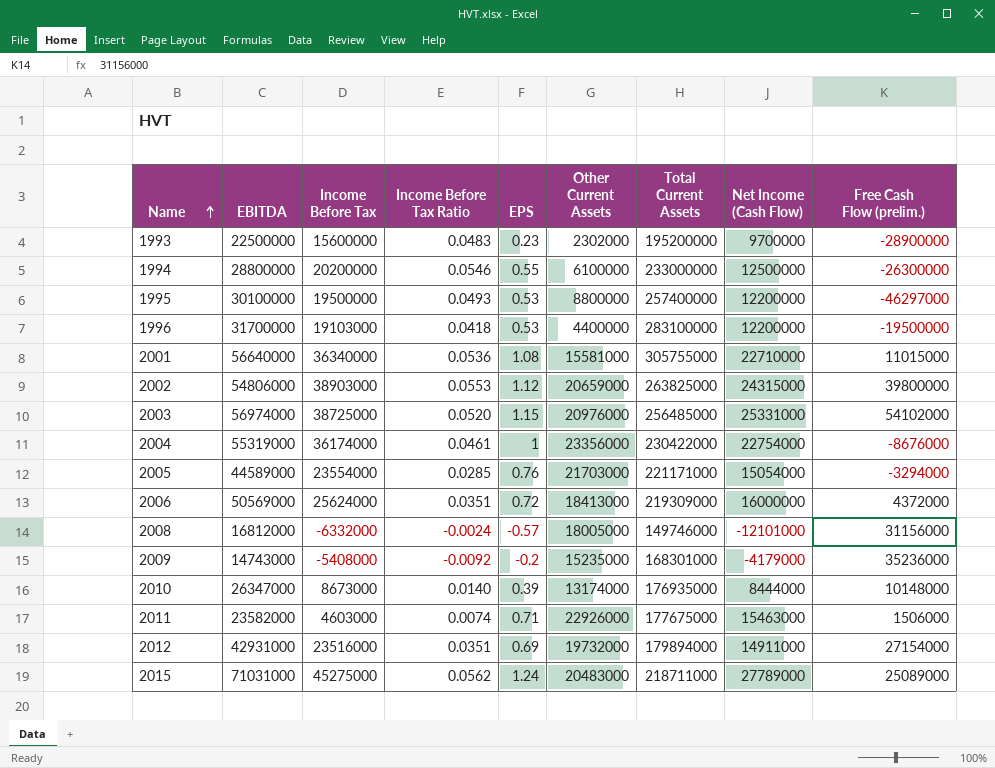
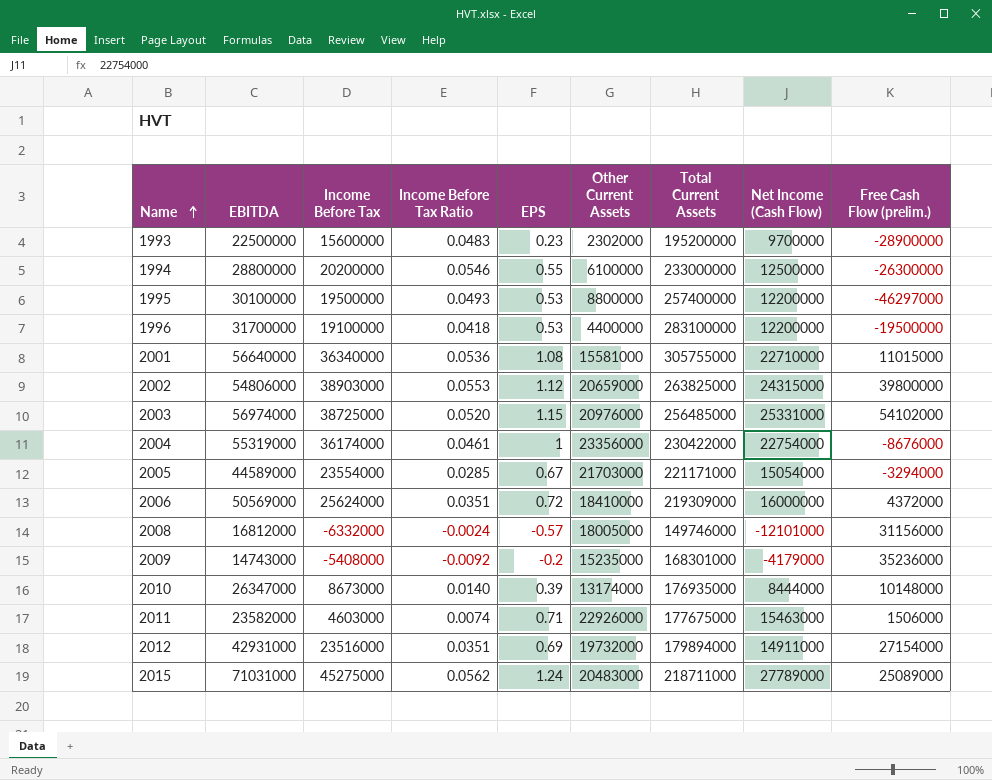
1996 | Income Before Tax: 19103000 -> 19100000
2005 | EPS: 0.76 -> 0.67
2006 | Other Current Assets: 18413000 -> 18410000

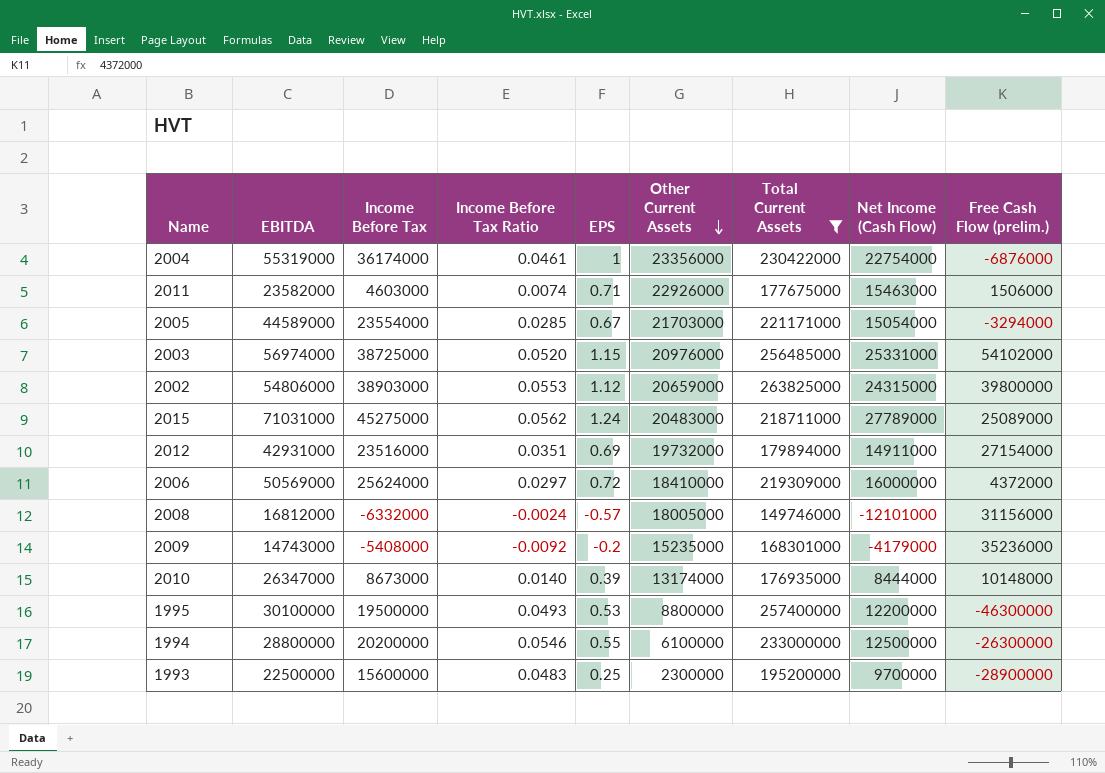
filter: none -> Total Current Assets <= 263825000
row order: Name ascending -> Other Current Assets descending
2004 | Free Cash Flow (prelim.): -8676000 -> -6876000
2006 | Income Before Tax Ratio: 0.0351 -> 0.0297
1995 | Free Cash Flow (prelim.): -46297000 -> -46300000
1993 | EPS: 0.23 -> 0.25
1993 | Other Current Assets: 2302000 -> 2300000

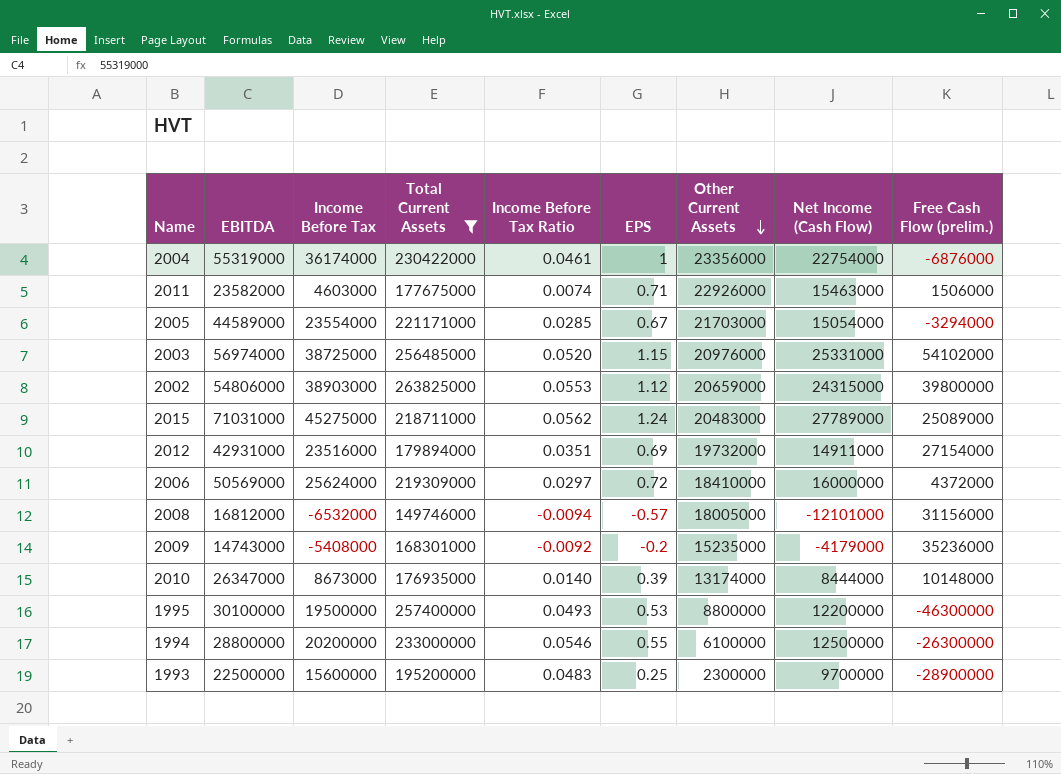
column Total Current Assets | position: 7 -> 4
2008 | Income Before Tax: -6332000 -> -6532000
2008 | Income Before Tax Ratio: -0.0024 -> -0.0094

